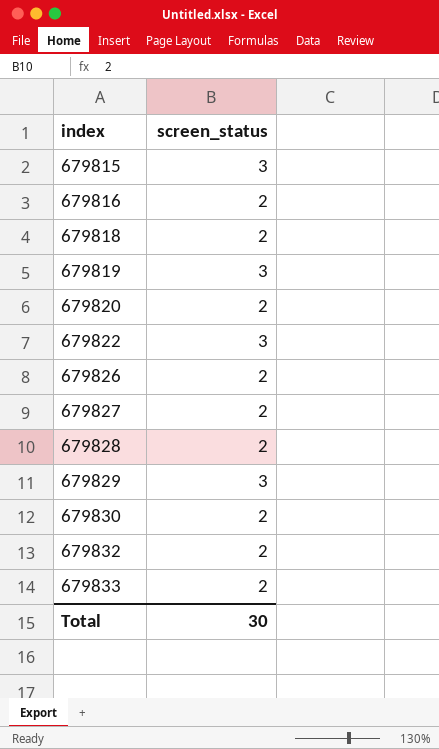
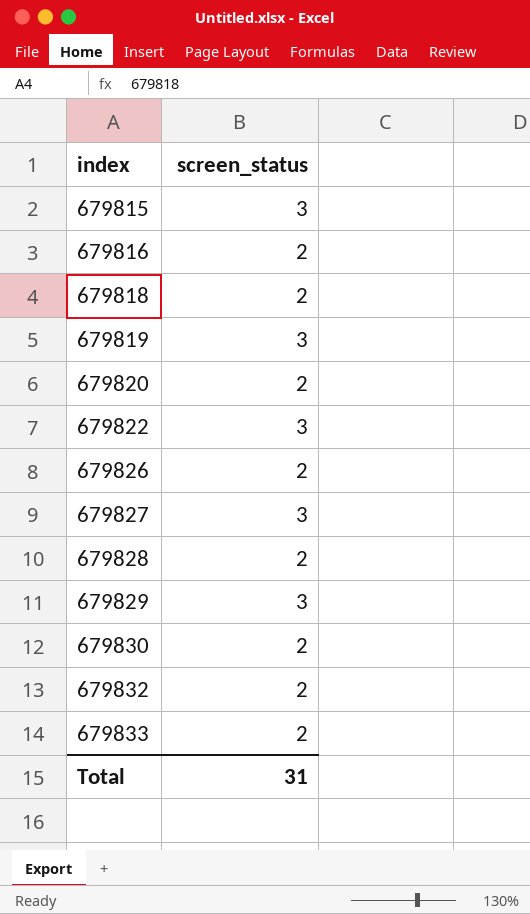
679827 | screen_status: 2 -> 3
Total | screen_status: 30 -> 31

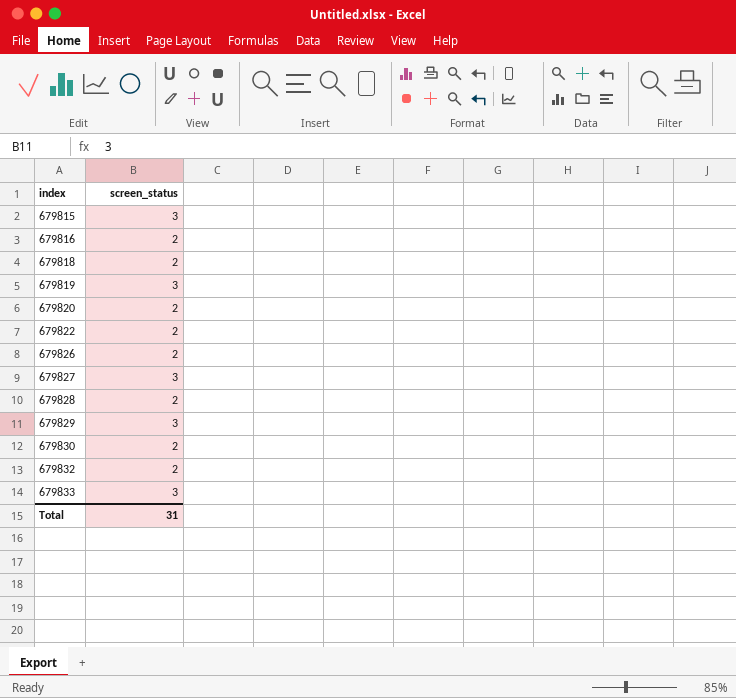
679822 | screen_status: 3 -> 2
679833 | screen_status: 2 -> 3

